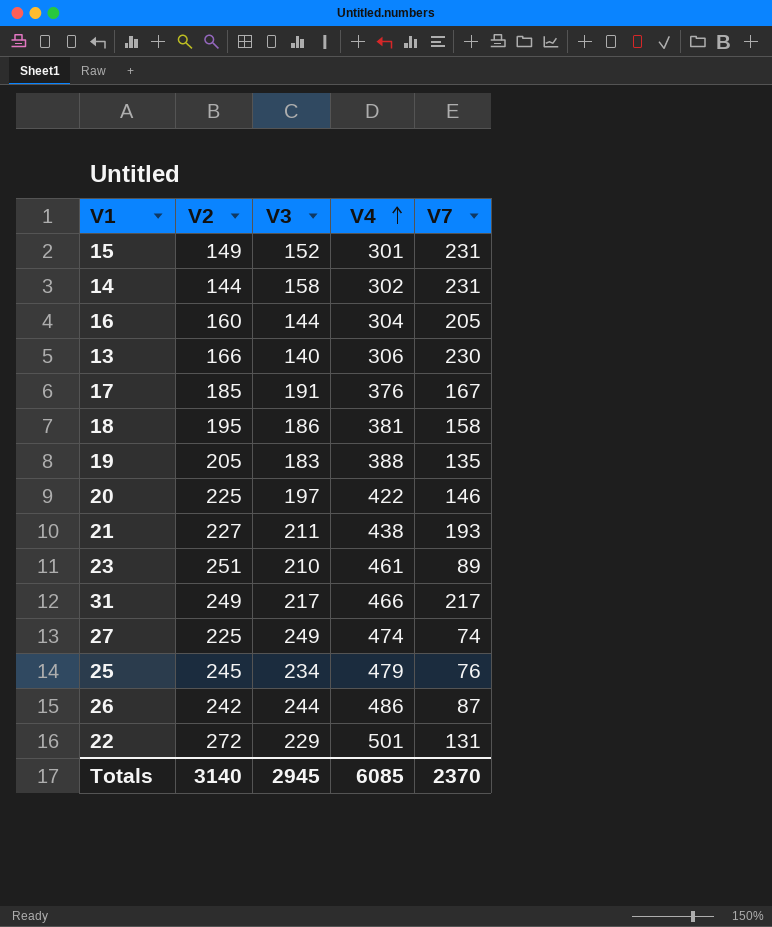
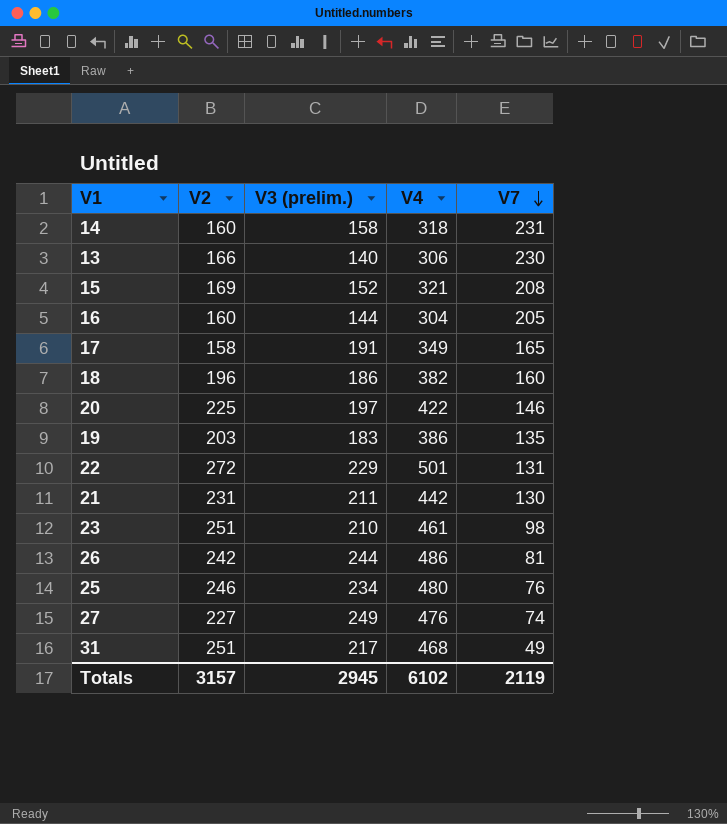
row order: V4 ascending -> V7 descending
column name: V3 -> V3 (prelim.)
14 | V2: 144 -> 160
14 | V4: 302 -> 318
15 | V2: 149 -> 169
15 | V4: 301 -> 321
15 | V7: 231 -> 208
17 | V2: 185 -> 158
17 | V4: 376 -> 349
17 | V7: 167 -> 165
18 | V2: 195 -> 196
18 | V4: 381 -> 382
18 | V7: 158 -> 160
19 | V2: 205 -> 203
19 | V4: 388 -> 386
21 | V2: 227 -> 231
21 | V4: 438 -> 442
21 | V7: 193 -> 130
23 | V7: 89 -> 98
26 | V7: 87 -> 81
25 | V2: 245 -> 246
25 | V4: 479 -> 480
27 | V2: 225 -> 227
27 | V4: 474 -> 476
31 | V2: 249 -> 251
31 | V4: 466 -> 468
31 | V7: 217 -> 49
Totals | V2: 3140 -> 3157
Totals | V4: 6085 -> 6102
Totals | V7: 2370 -> 2119

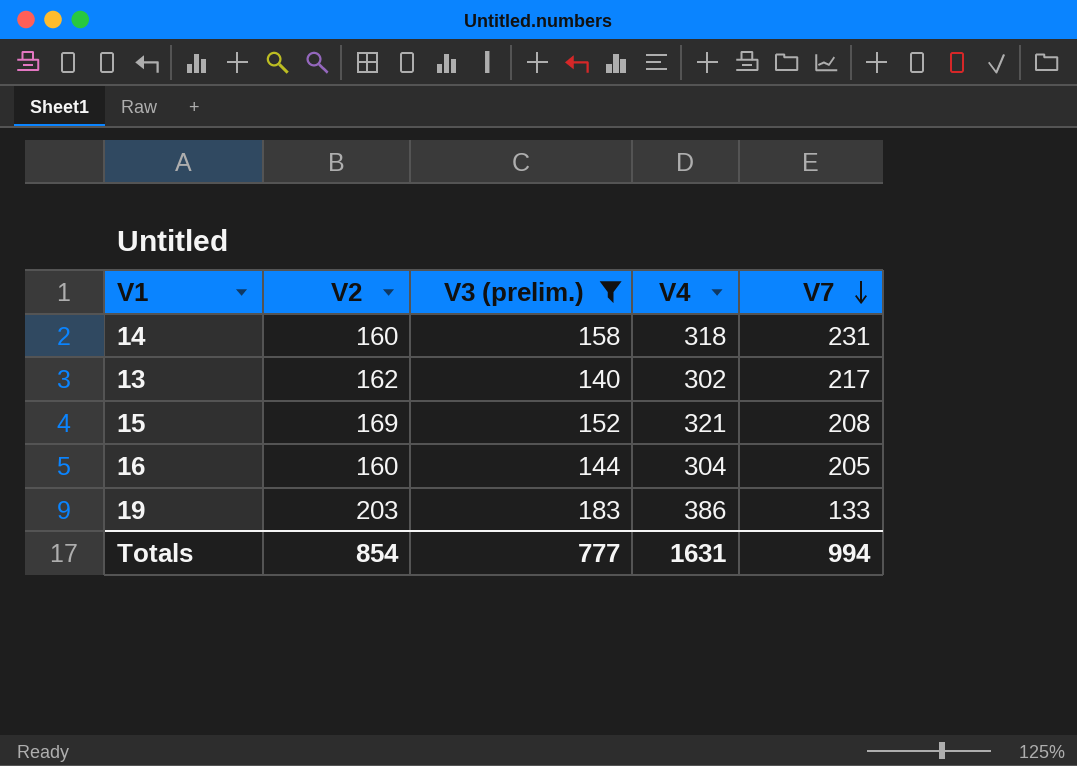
filter: none -> V3 (prelim.) <= 183
13 | V2: 166 -> 162
13 | V4: 306 -> 302
13 | V7: 230 -> 217
19 | V7: 135 -> 133
Totals | V2: 3157 -> 854
Totals | V3 (prelim.): 2945 -> 777
Totals | V4: 6102 -> 1631
Totals | V7: 2119 -> 994

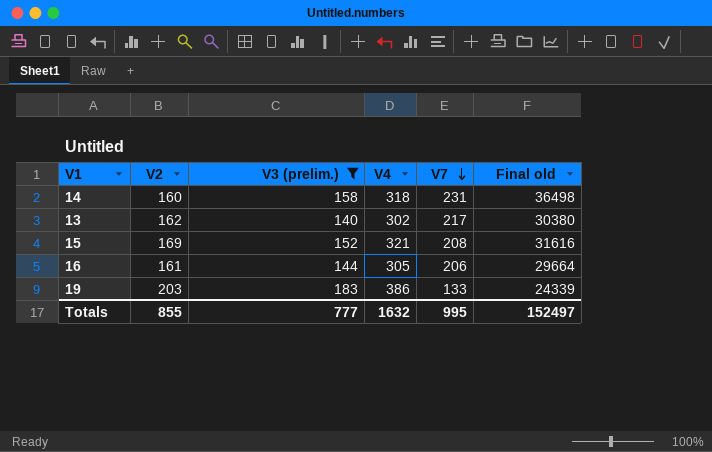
column Final old | formula: none -> [V3 (prelim.)] * [V7]
16 | V2: 160 -> 161
16 | V4: 304 -> 305
16 | V7: 205 -> 206
Totals | V2: 854 -> 855
Totals | V4: 1631 -> 1632
Totals | V7: 994 -> 995

